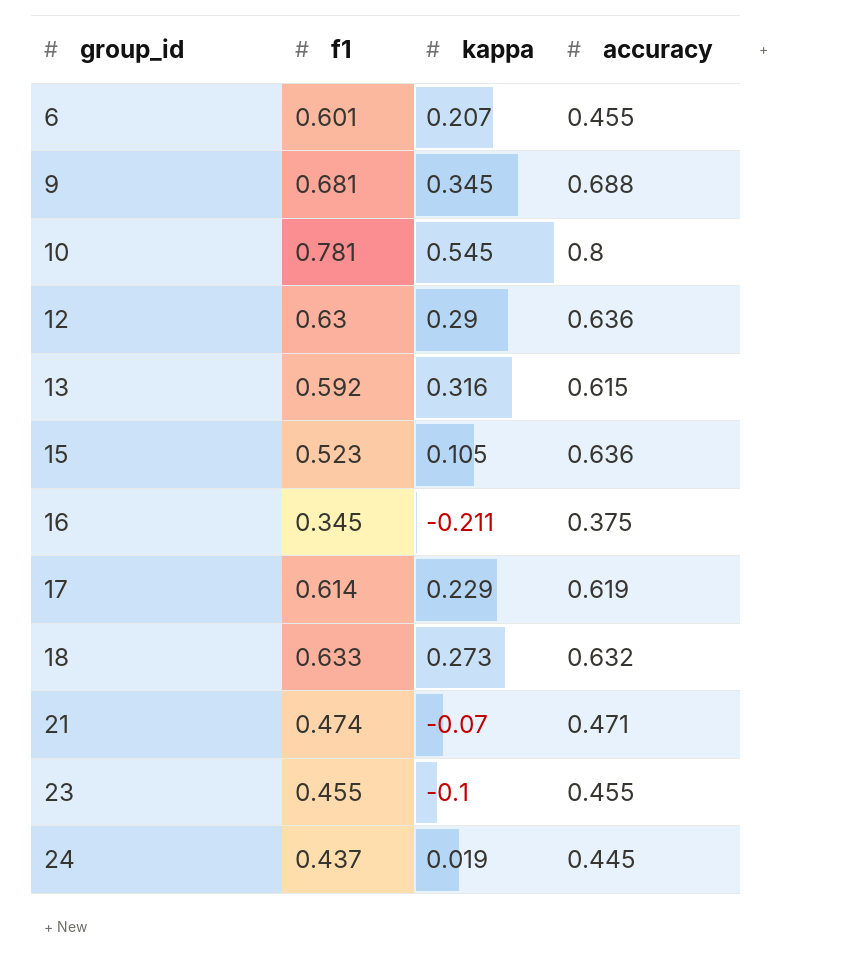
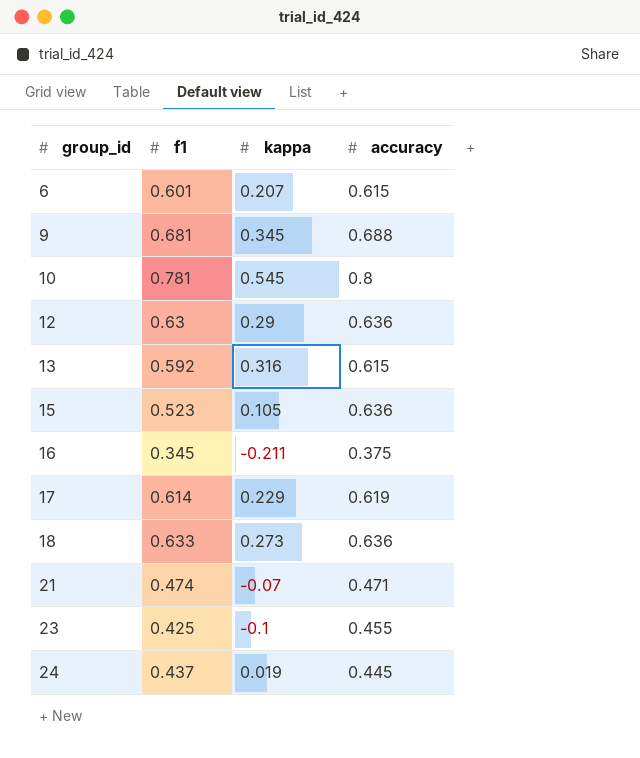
6 | accuracy: 0.455 -> 0.615
18 | accuracy: 0.632 -> 0.636
23 | f1: 0.455 -> 0.425

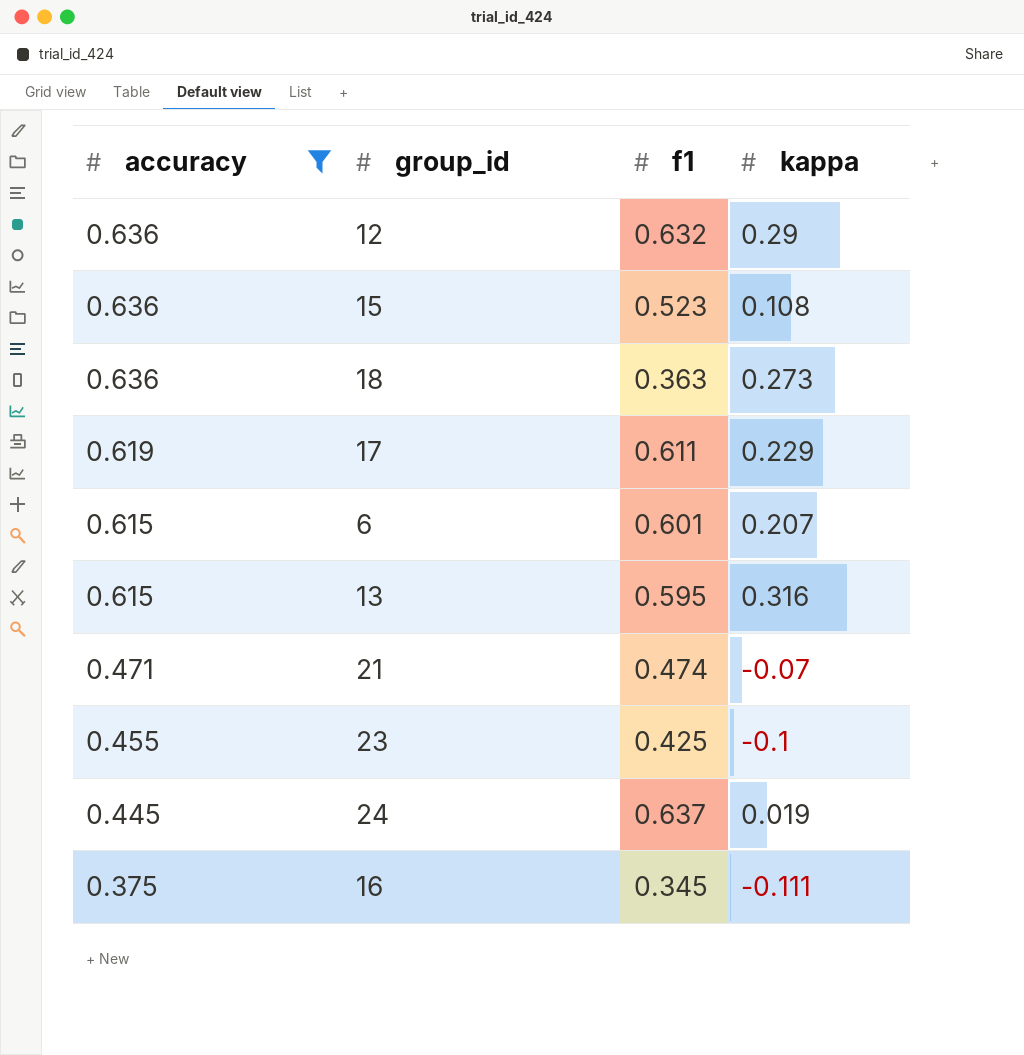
filter: none -> accuracy <= 0.636
row order: group_id ascending -> accuracy descending
column accuracy | position: 4 -> 1
12 | f1: 0.63 -> 0.632
15 | kappa: 0.105 -> 0.108
18 | f1: 0.633 -> 0.363
17 | f1: 0.614 -> 0.611
13 | f1: 0.592 -> 0.595
24 | f1: 0.437 -> 0.637
16 | kappa: -0.211 -> -0.111

